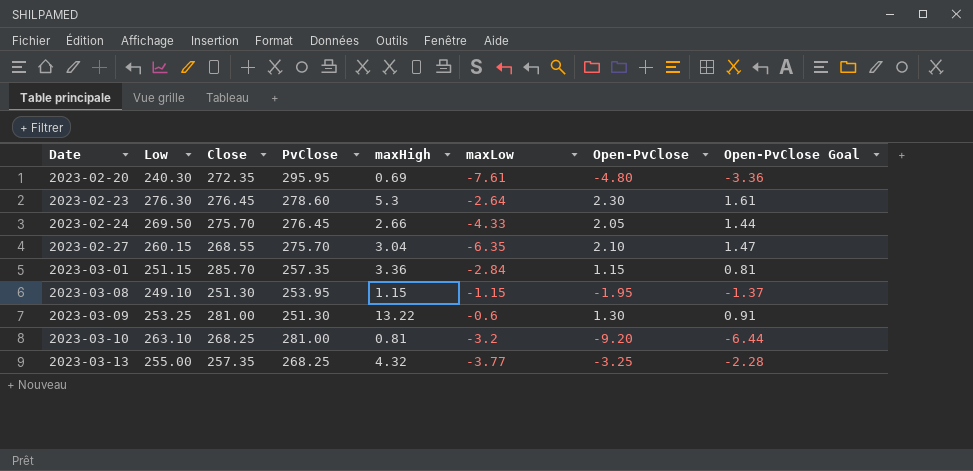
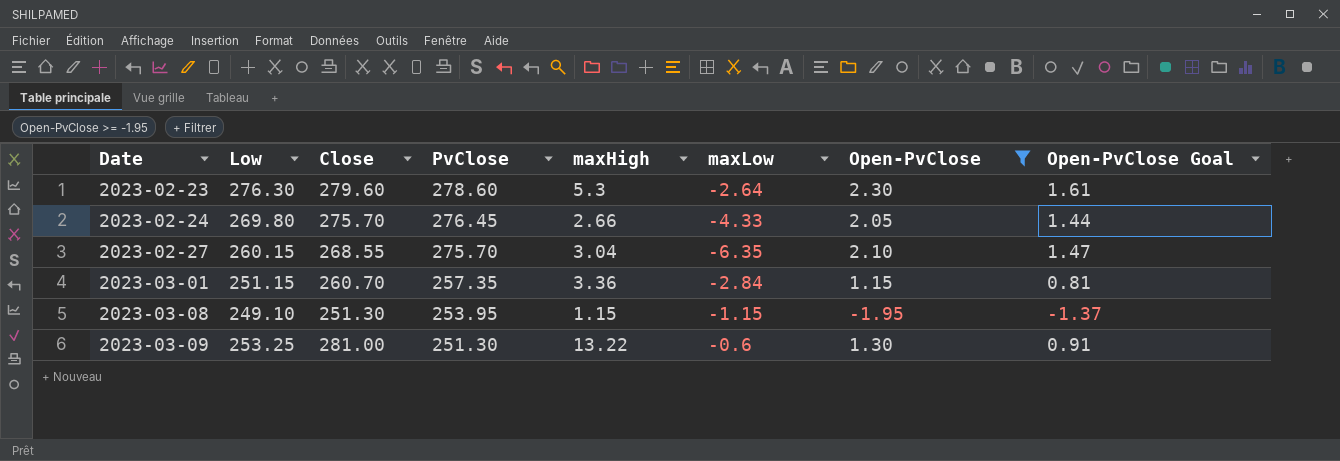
filter: none -> Open-PvClose >= -1.95
2023-02-23 | Close: 276.45 -> 279.60
2023-02-24 | Low: 269.50 -> 269.80
2023-03-01 | Close: 285.70 -> 260.70

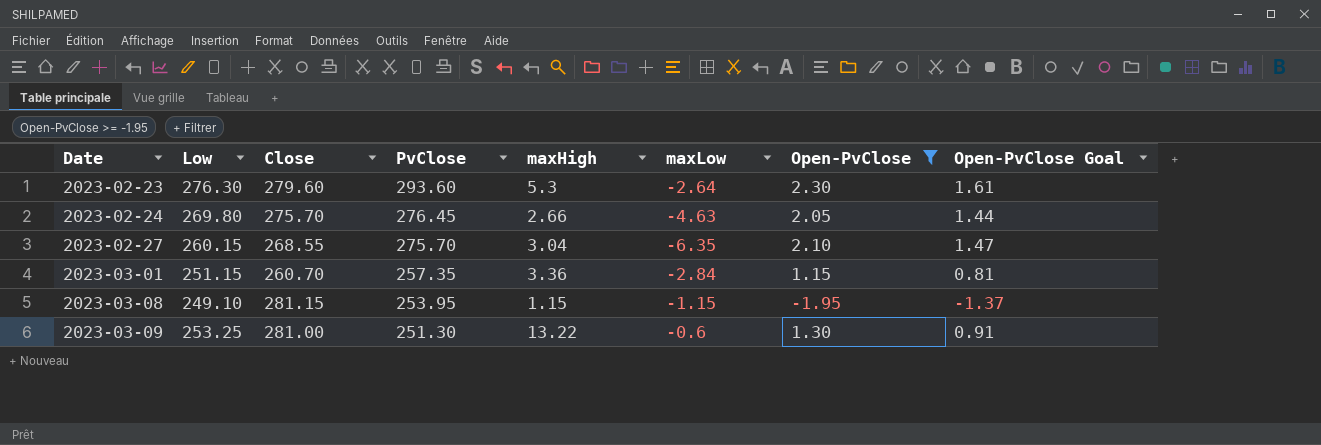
2023-02-23 | PvClose: 278.60 -> 293.60
2023-02-24 | maxLow: -4.33 -> -4.63
2023-03-08 | Close: 251.30 -> 281.15

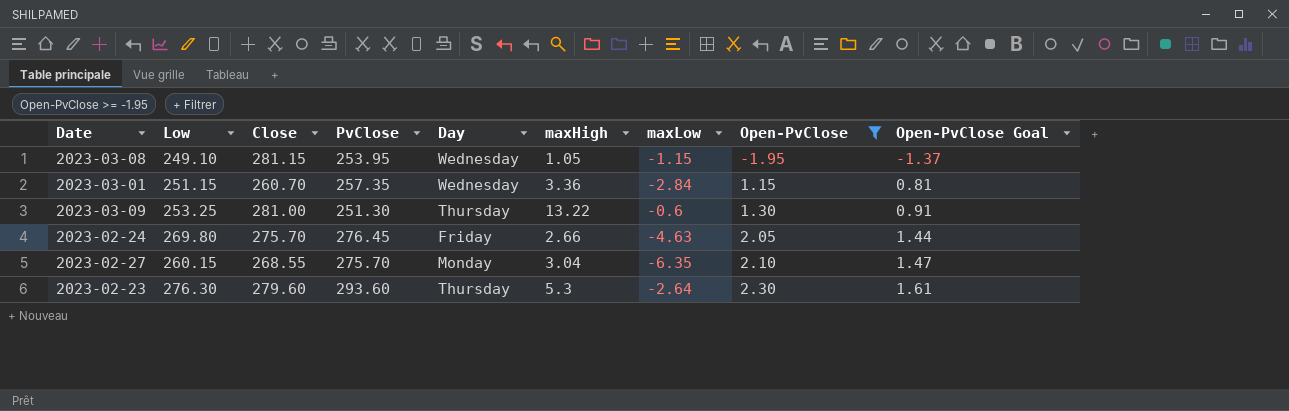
row order: Date ascending -> Open-PvClose ascending
column Day | position: none -> 5
2023-03-08 | maxHigh: 1.15 -> 1.05

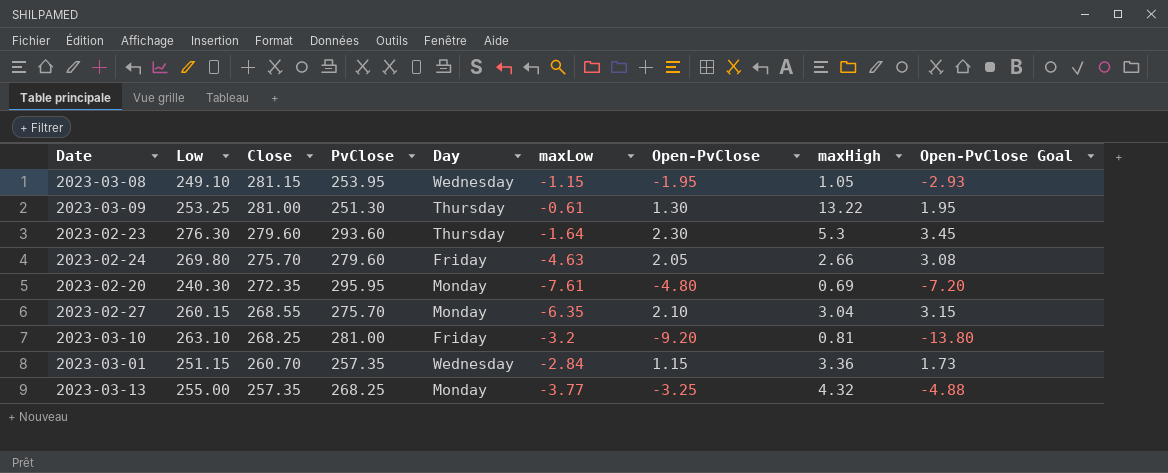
filter: Open-PvClose >= -1.95 -> none
row order: Open-PvClose ascending -> Close descending
column maxHigh | position: 6 -> 8
column Open-PvClose Goal | formula: [Open-PvClose] * 0.7 -> [Open-PvClose] * 1.5
2023-03-09 | maxLow: -0.6 -> -0.61
2023-02-23 | maxLow: -2.64 -> -1.64
2023-02-24 | PvClose: 276.45 -> 279.60

